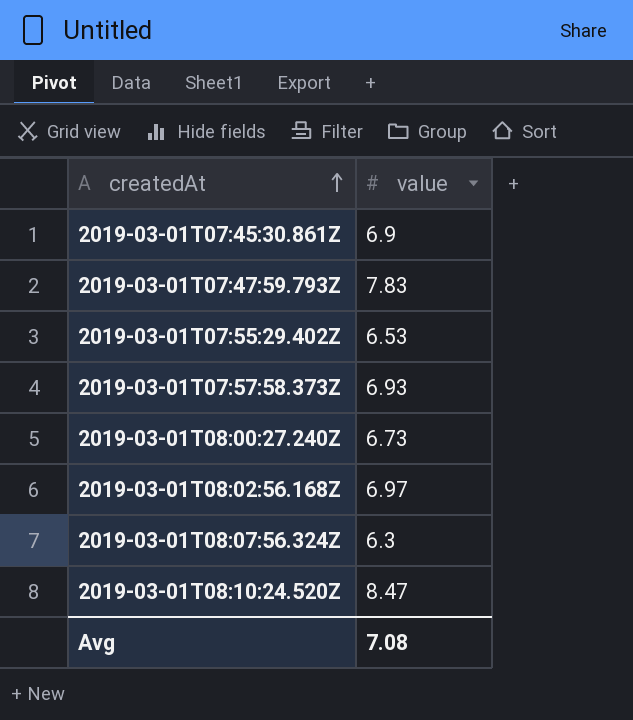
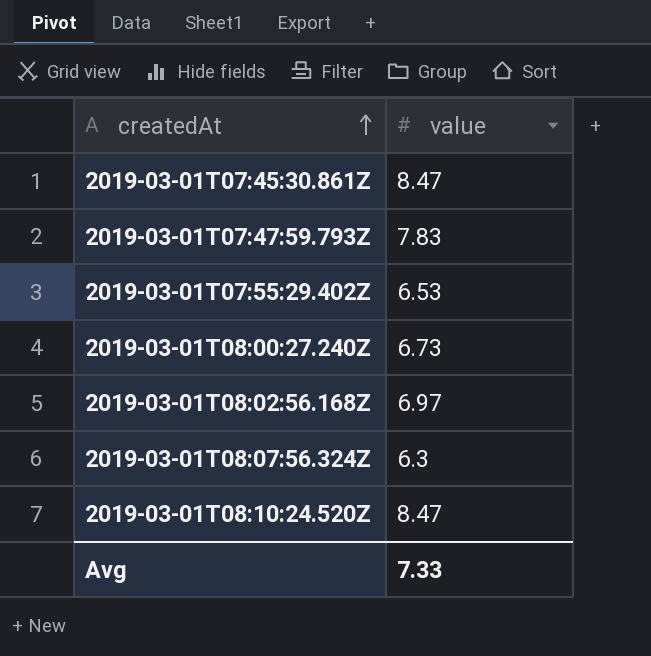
row 2019-03-01T07:57:58.373Z: 6.93 -> none
2019-03-01T07:45:30.861Z | value: 6.9 -> 8.47
Avg | value: 7.08 -> 7.33

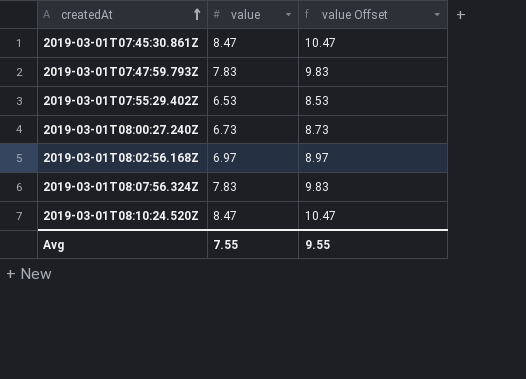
column value Offset | formula: none -> [value] + 2
2019-03-01T08:07:56.324Z | value: 6.3 -> 7.83
Avg | value: 7.33 -> 7.55

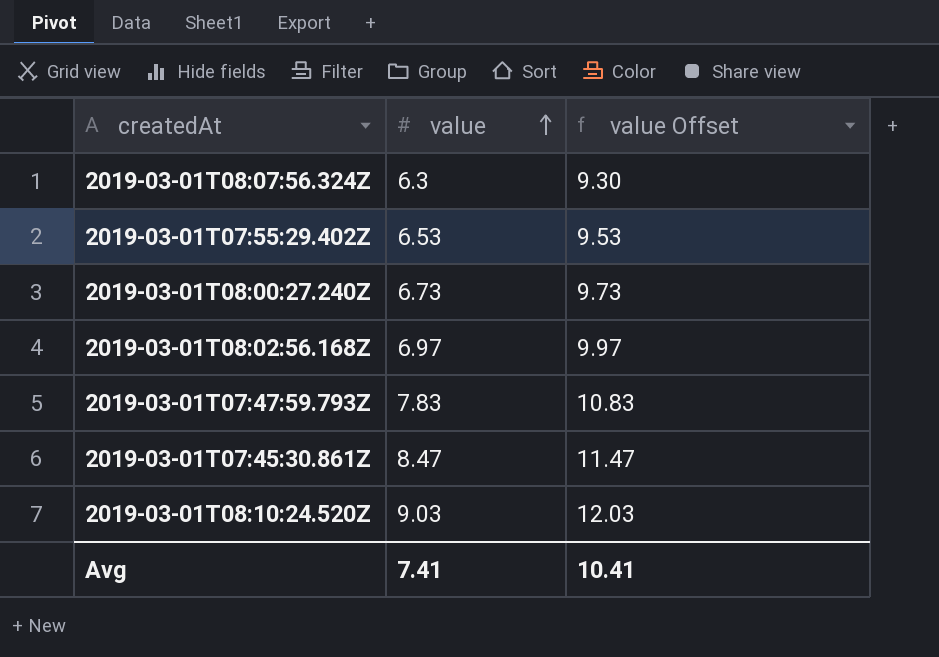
row order: createdAt ascending -> value ascending
column value Offset | formula: [value] + 2 -> [value] + 3
2019-03-01T08:07:56.324Z | value: 7.83 -> 6.3
2019-03-01T08:10:24.520Z | value: 8.47 -> 9.03
Avg | value: 7.55 -> 7.41
Avg | value Offset: 9.55 -> 10.41

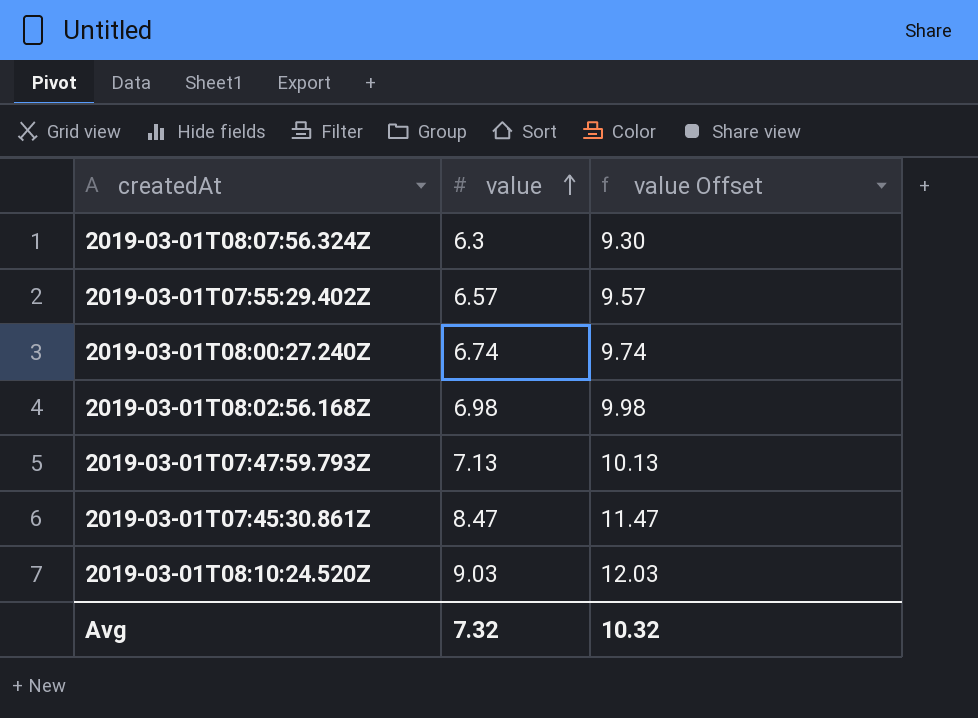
2019-03-01T07:55:29.402Z | value: 6.53 -> 6.57
2019-03-01T07:55:29.402Z | value Offset: 9.53 -> 9.57
2019-03-01T08:00:27.240Z | value: 6.73 -> 6.74
2019-03-01T08:00:27.240Z | value Offset: 9.73 -> 9.74
2019-03-01T08:02:56.168Z | value: 6.97 -> 6.98
2019-03-01T08:02:56.168Z | value Offset: 9.97 -> 9.98
2019-03-01T07:47:59.793Z | value: 7.83 -> 7.13
2019-03-01T07:47:59.793Z | value Offset: 10.83 -> 10.13
Avg | value: 7.41 -> 7.32
Avg | value Offset: 10.41 -> 10.32

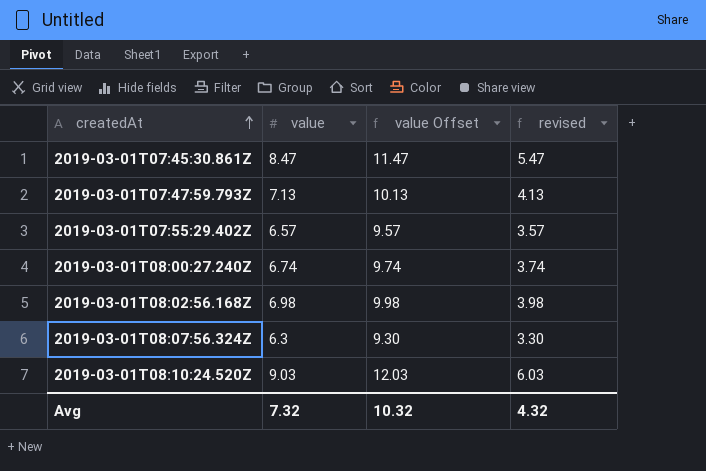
row order: value ascending -> createdAt ascending
column revised | formula: none -> [value] - 3

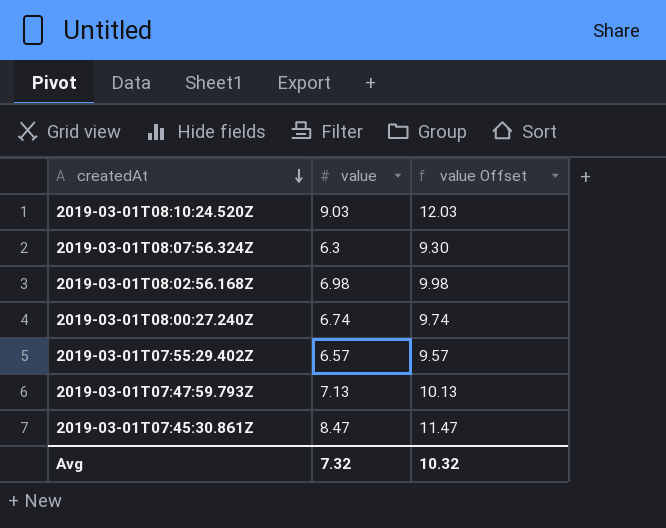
row order: createdAt ascending -> createdAt descending
column revised | formula: [value] - 3 -> none

